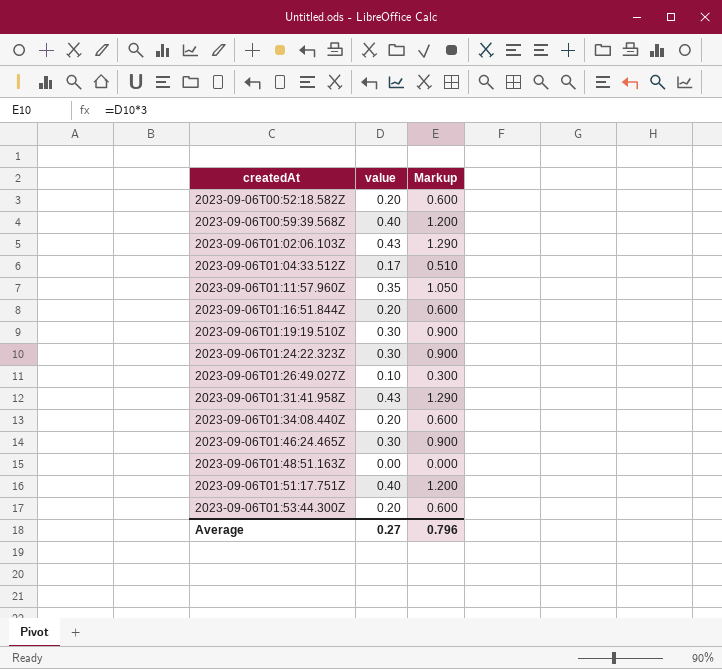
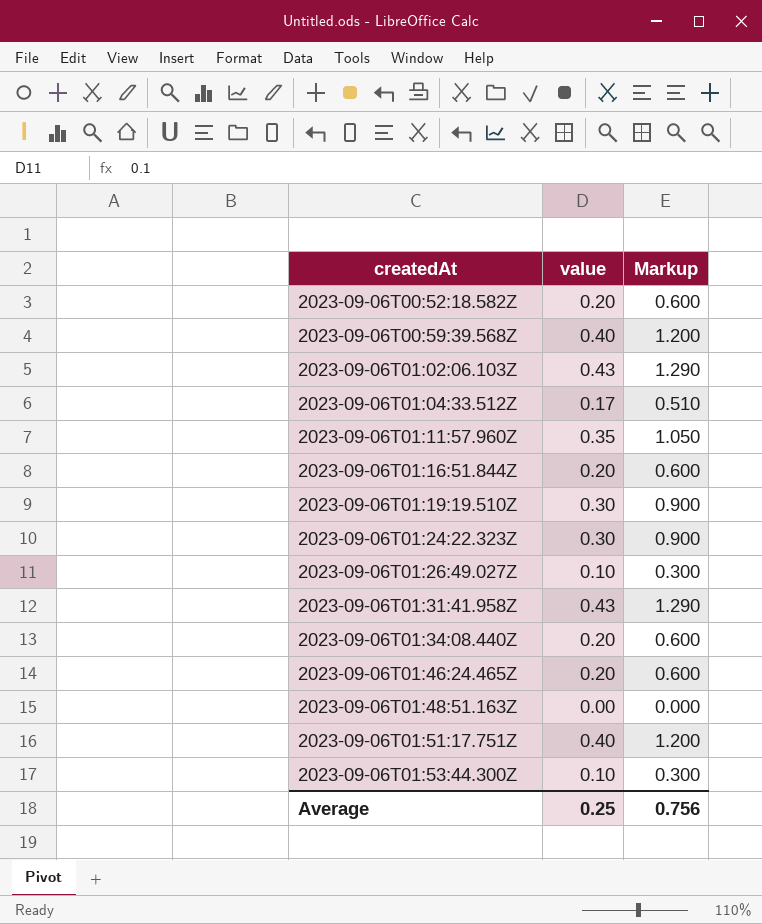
2023-09-06T01:46:24.465Z | value: 0.30 -> 0.20
2023-09-06T01:46:24.465Z | Markup: 0.900 -> 0.600
2023-09-06T01:53:44.300Z | value: 0.20 -> 0.10
2023-09-06T01:53:44.300Z | Markup: 0.600 -> 0.300
Average | value: 0.27 -> 0.25
Average | Markup: 0.796 -> 0.756

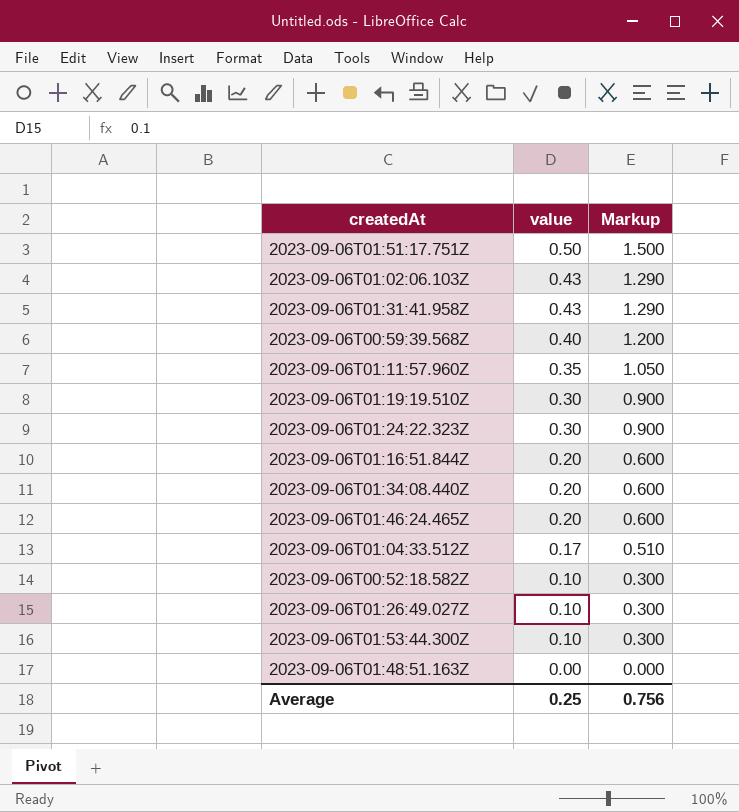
row order: createdAt ascending -> value descending
2023-09-06T01:51:17.751Z | value: 0.40 -> 0.50
2023-09-06T01:51:17.751Z | Markup: 1.200 -> 1.500
2023-09-06T00:52:18.582Z | value: 0.20 -> 0.10
2023-09-06T00:52:18.582Z | Markup: 0.600 -> 0.300

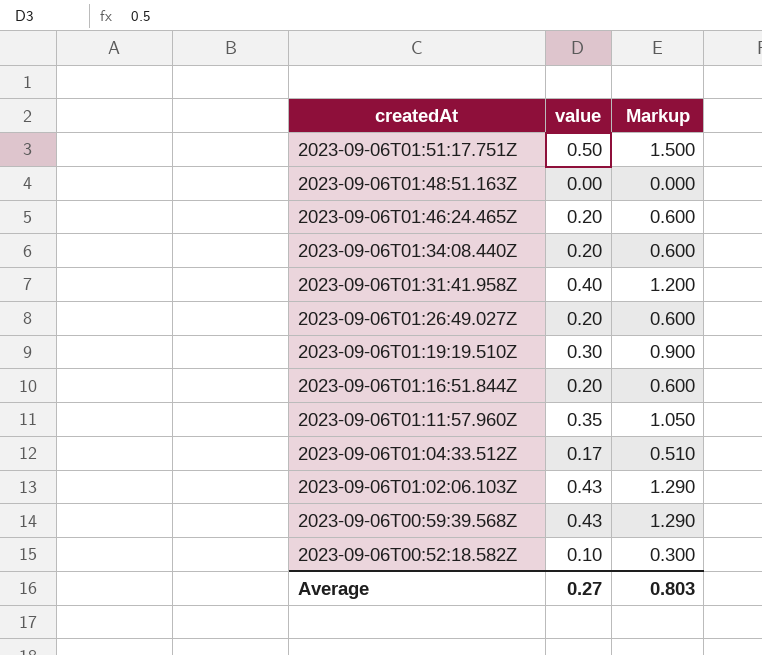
row order: value descending -> createdAt descending
row 2023-09-06T01:24:22.323Z: 0.30 | 0.900 -> none
row 2023-09-06T01:53:44.300Z: 0.10 | 0.300 -> none
2023-09-06T01:31:41.958Z | value: 0.43 -> 0.40
2023-09-06T01:31:41.958Z | Markup: 1.290 -> 1.200
2023-09-06T01:26:49.027Z | value: 0.10 -> 0.20
2023-09-06T01:26:49.027Z | Markup: 0.300 -> 0.600
2023-09-06T00:59:39.568Z | value: 0.40 -> 0.43
2023-09-06T00:59:39.568Z | Markup: 1.200 -> 1.290
Average | value: 0.25 -> 0.27
Average | Markup: 0.756 -> 0.803

